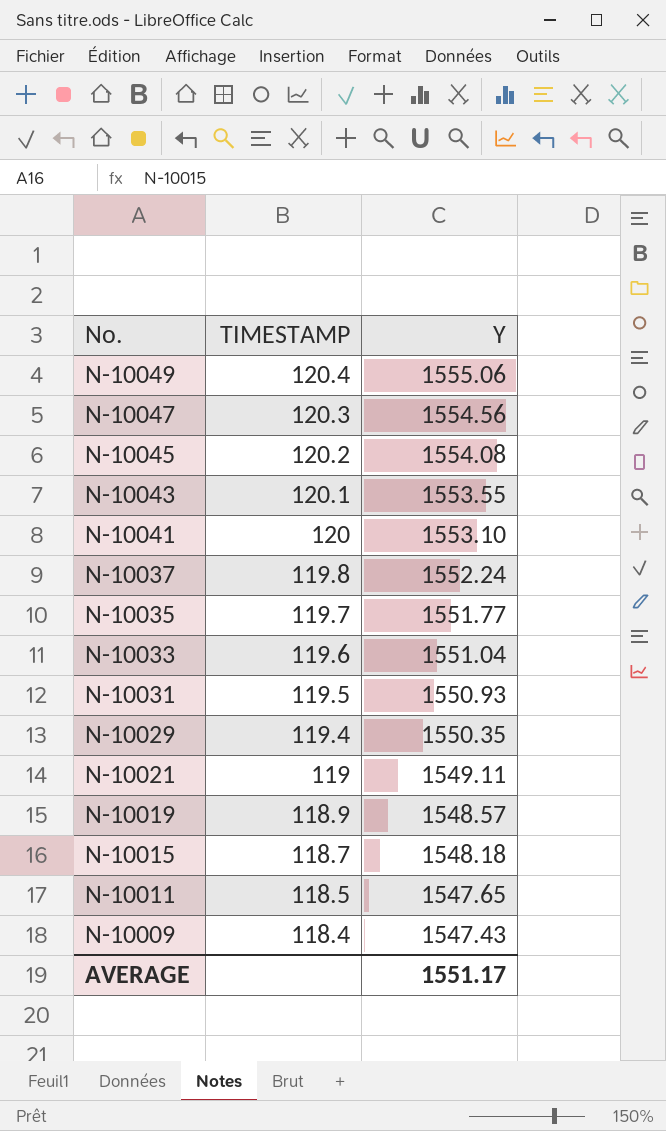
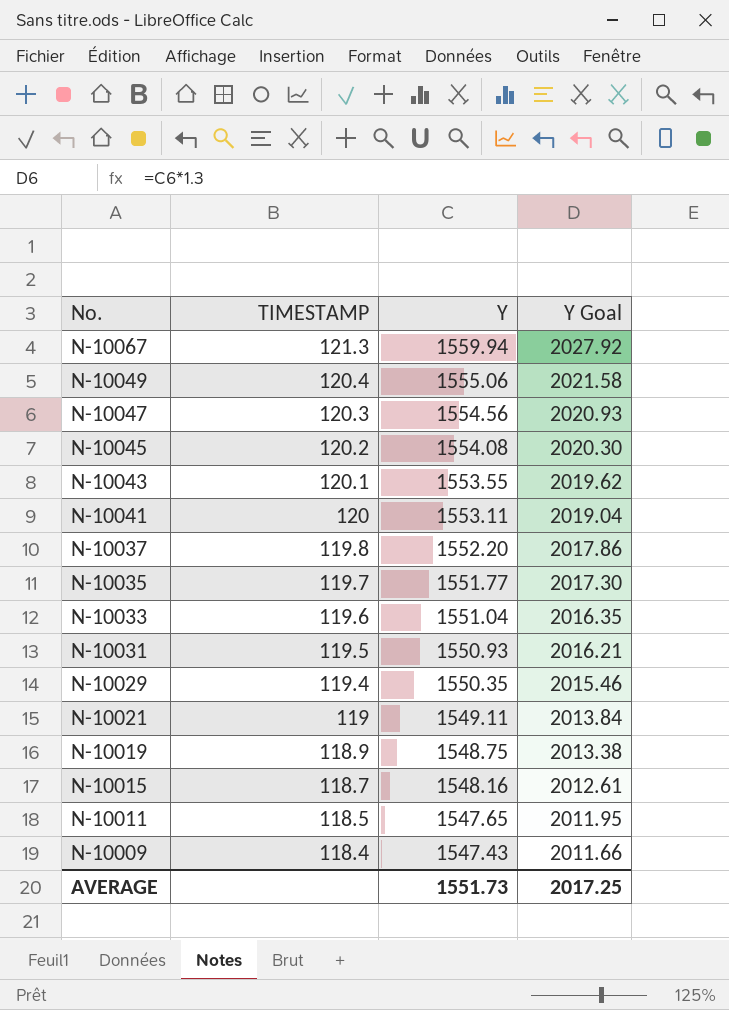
column Y Goal | formula: none -> [Y] * 1.3
row N-10067: none -> 121.3 | 1559.94 | 2027.92
N-10041 | Y: 1553.10 -> 1553.11
N-10037 | Y: 1552.24 -> 1552.20
N-10019 | Y: 1548.57 -> 1548.75
N-10015 | Y: 1548.18 -> 1548.16
AVERAGE | Y: 1551.17 -> 1551.73

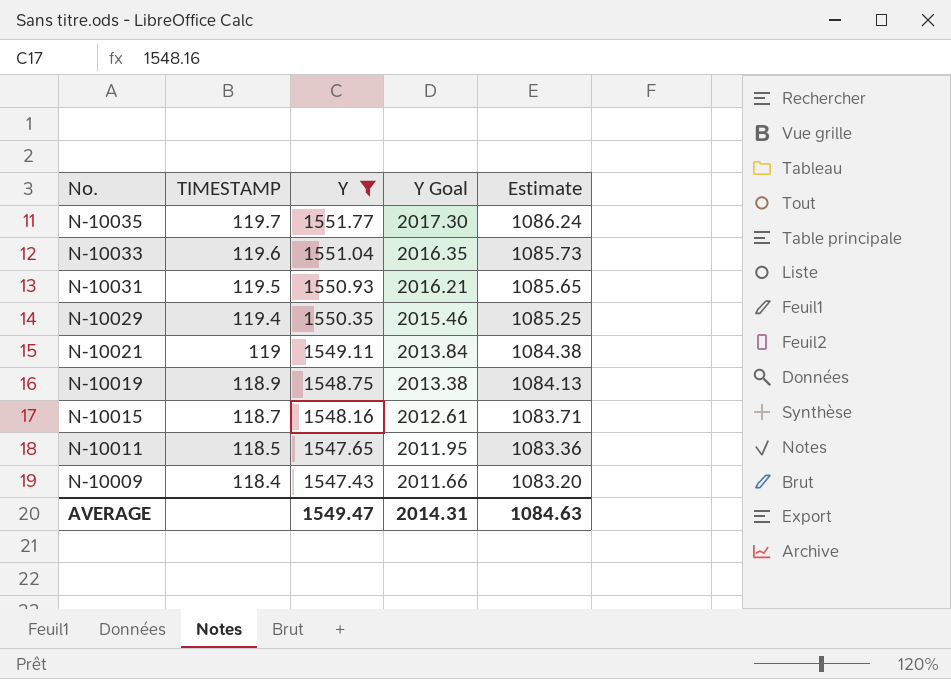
filter: none -> Y <= 1551.77
column Estimate | formula: none -> [Y] * 0.7
AVERAGE | Y: 1551.73 -> 1549.47
AVERAGE | Y Goal: 2017.25 -> 2014.31

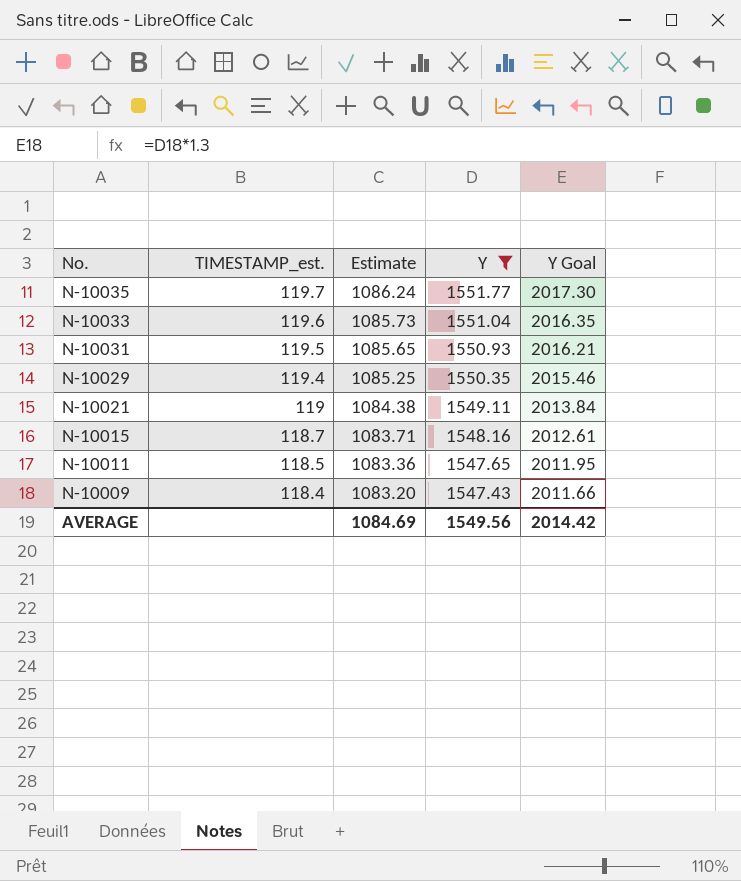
column name: TIMESTAMP -> TIMESTAMP_est.
column Estimate | position: 5 -> 3
row N-10019: 118.9 | 1548.75 | 2013.38 | 1084.13 -> none
AVERAGE | Estimate: 1084.63 -> 1084.69
AVERAGE | Y: 1549.47 -> 1549.56
AVERAGE | Y Goal: 2014.31 -> 2014.42

